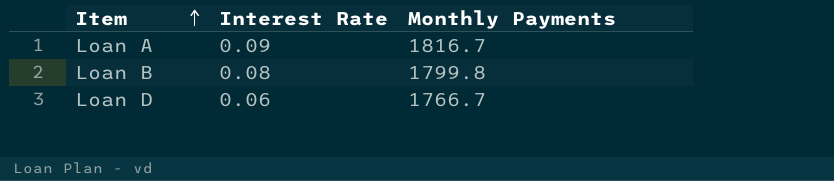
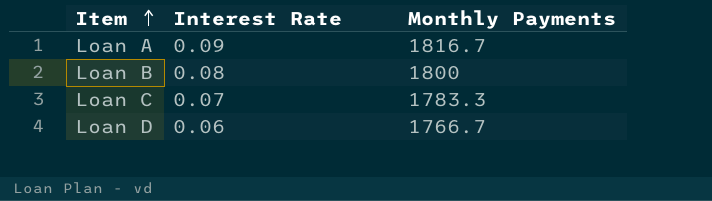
Loan B | Monthly Payments: 1799.8 -> 1800
row Loan C: none -> 0.07 | 1783.3

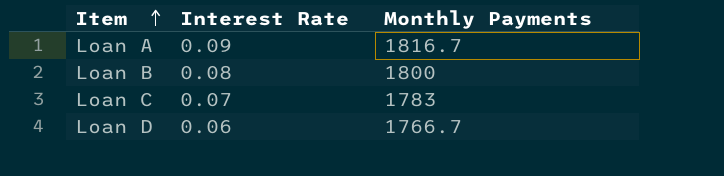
Loan C | Monthly Payments: 1783.3 -> 1783

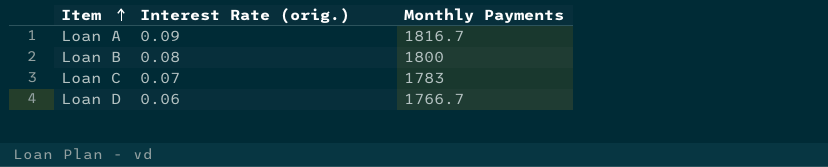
column name: Interest Rate -> Interest Rate (orig.)

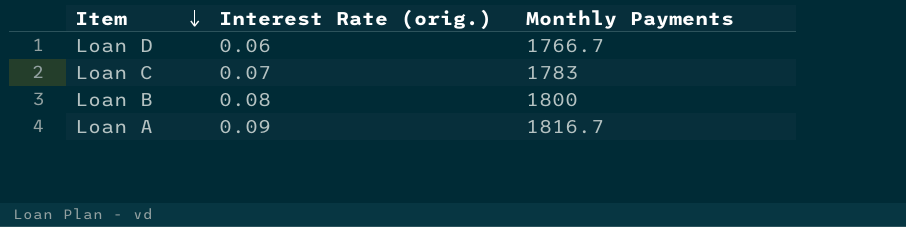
row order: Item ascending -> Item descending

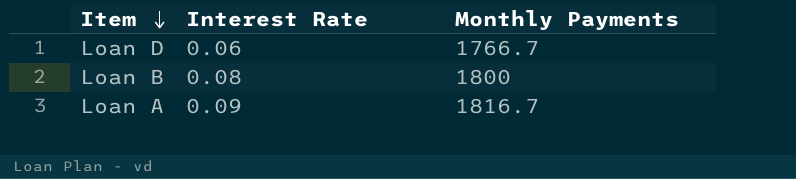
column name: Interest Rate (orig.) -> Interest Rate
row Loan C: 0.07 | 1783 -> none

